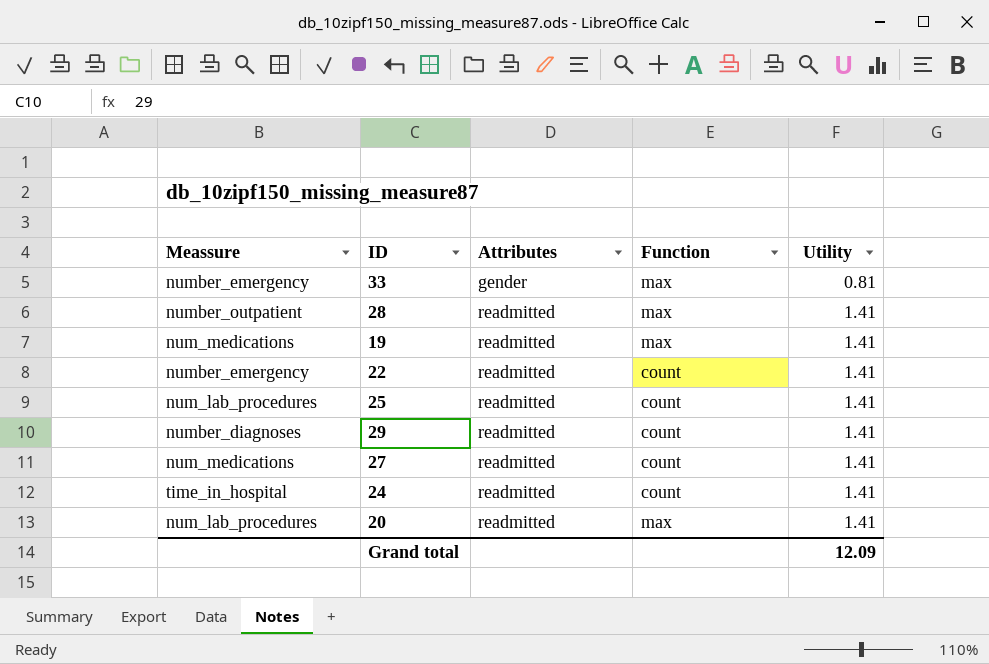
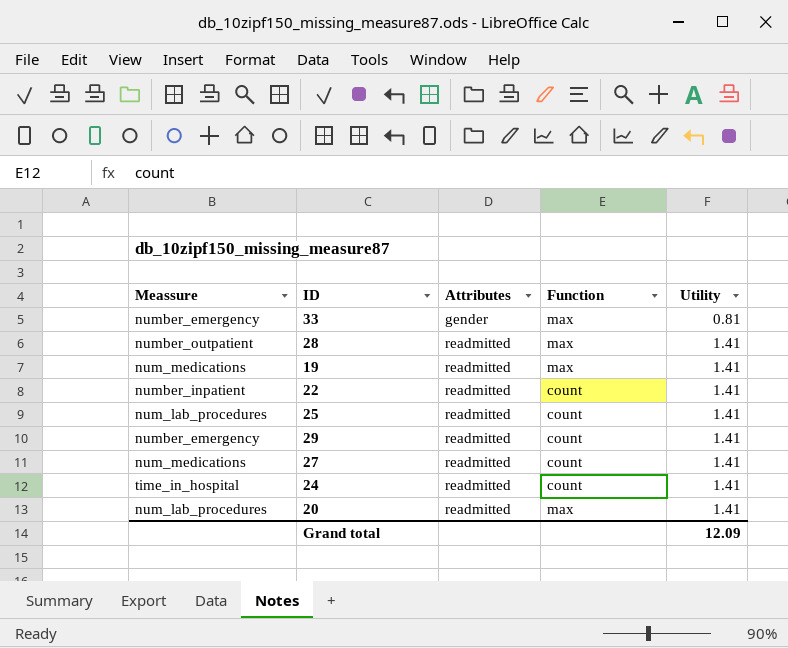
22 | Meassure: number_emergency -> number_inpatient
29 | Meassure: number_diagnoses -> number_emergency

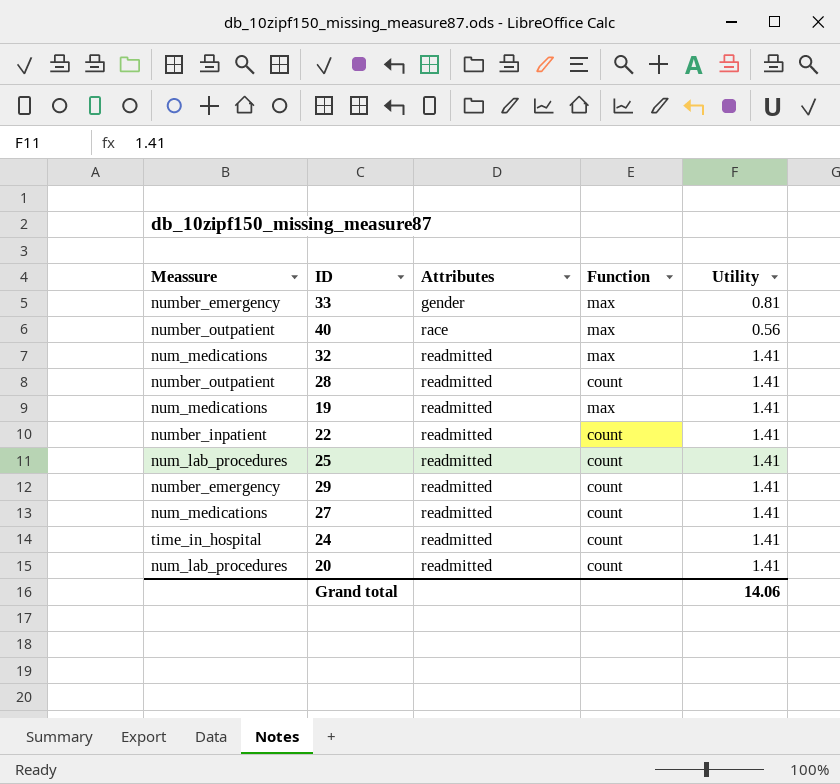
row 40: none -> number_outpatient | race | max | 0.56
row 32: none -> num_medications | readmitted | max | 1.41
28 | Function: max -> count
20 | Function: max -> count
Grand total | Utility: 12.09 -> 14.06

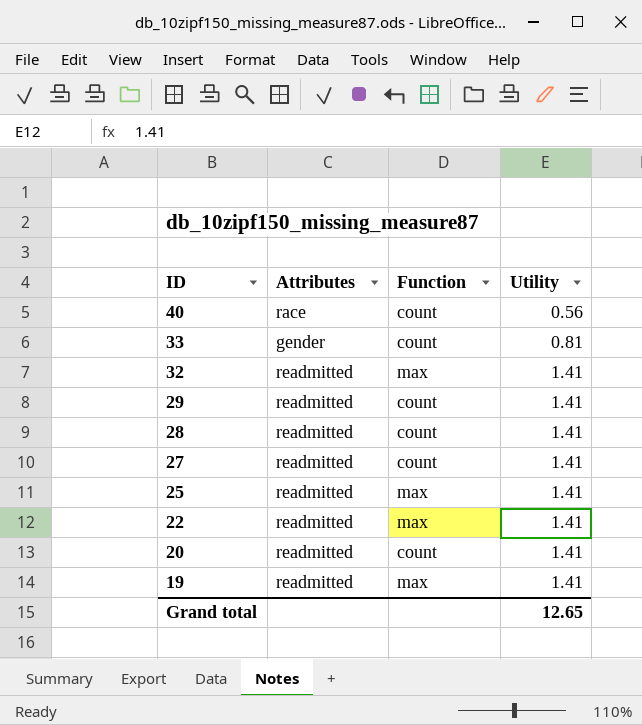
row order: Attributes ascending -> ID descending
column Meassure | position: 1 -> none
row 24: time_in_hospital | readmitted | count | 1.41 -> none
40 | Function: max -> count
33 | Function: max -> count
25 | Function: count -> max
22 | Function: count -> max
Grand total | Utility: 14.06 -> 12.65

